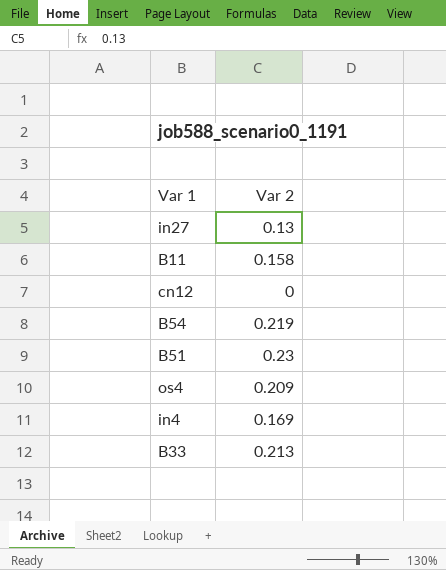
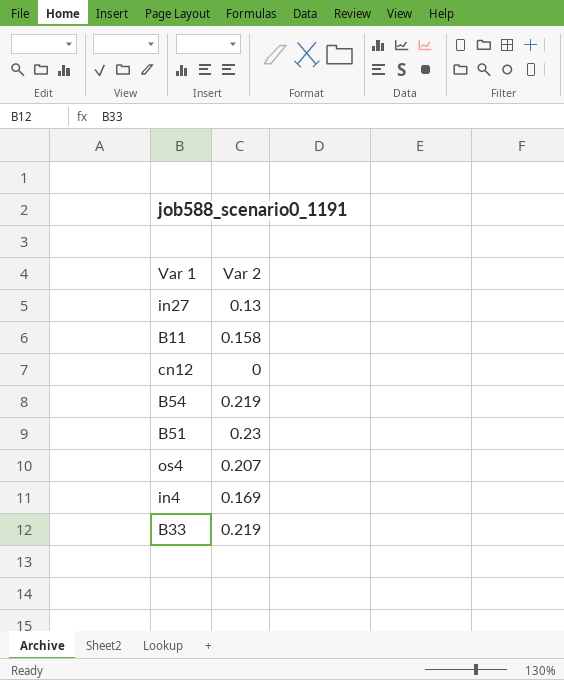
os4 | Var 2: 0.209 -> 0.207
B33 | Var 2: 0.213 -> 0.219

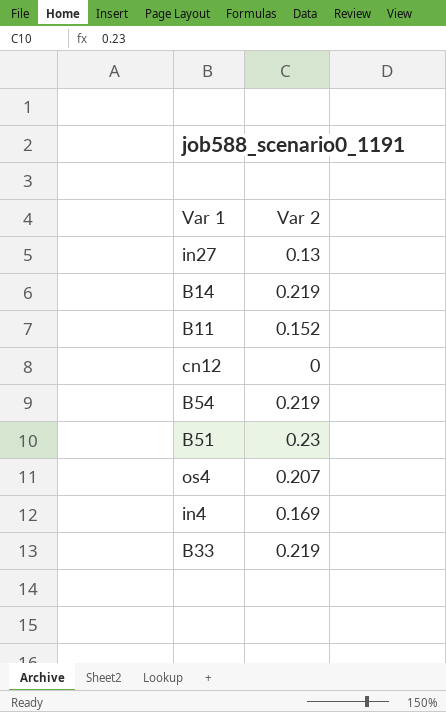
row B14: none -> 0.219
B11 | Var 2: 0.158 -> 0.152

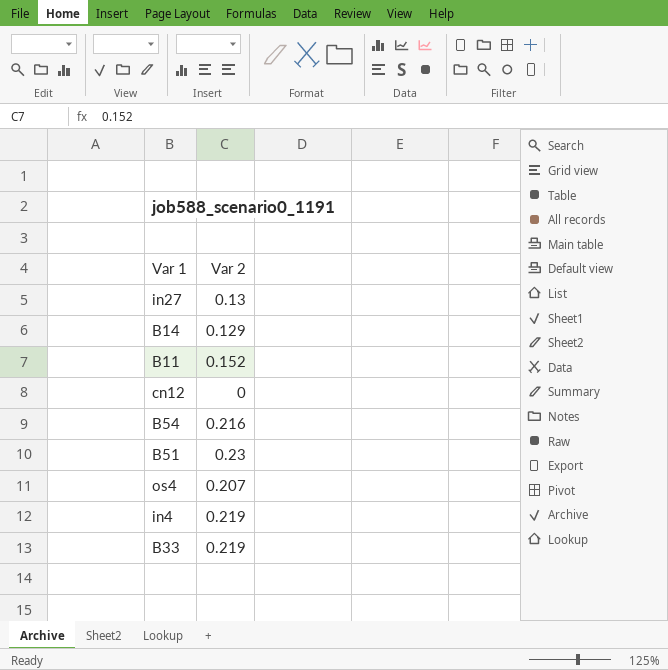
B14 | Var 2: 0.219 -> 0.129
B54 | Var 2: 0.219 -> 0.216
in4 | Var 2: 0.169 -> 0.219

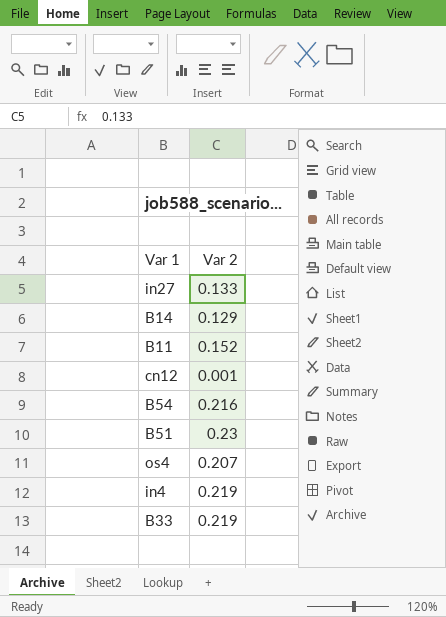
in27 | Var 2: 0.13 -> 0.133
cn12 | Var 2: 0 -> 0.001

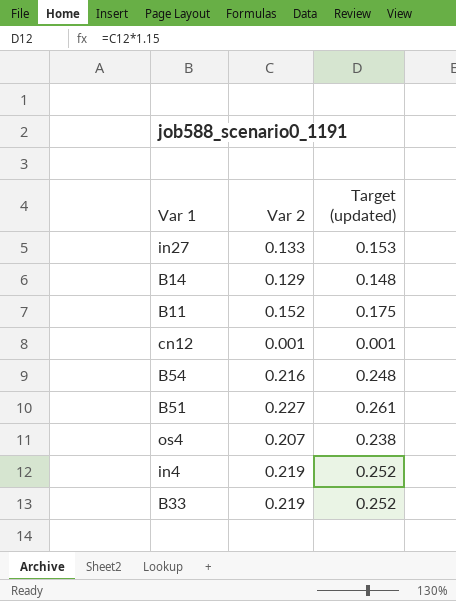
column Target (updated) | formula: none -> [Var 2] * 1.15
B51 | Var 2: 0.23 -> 0.227

